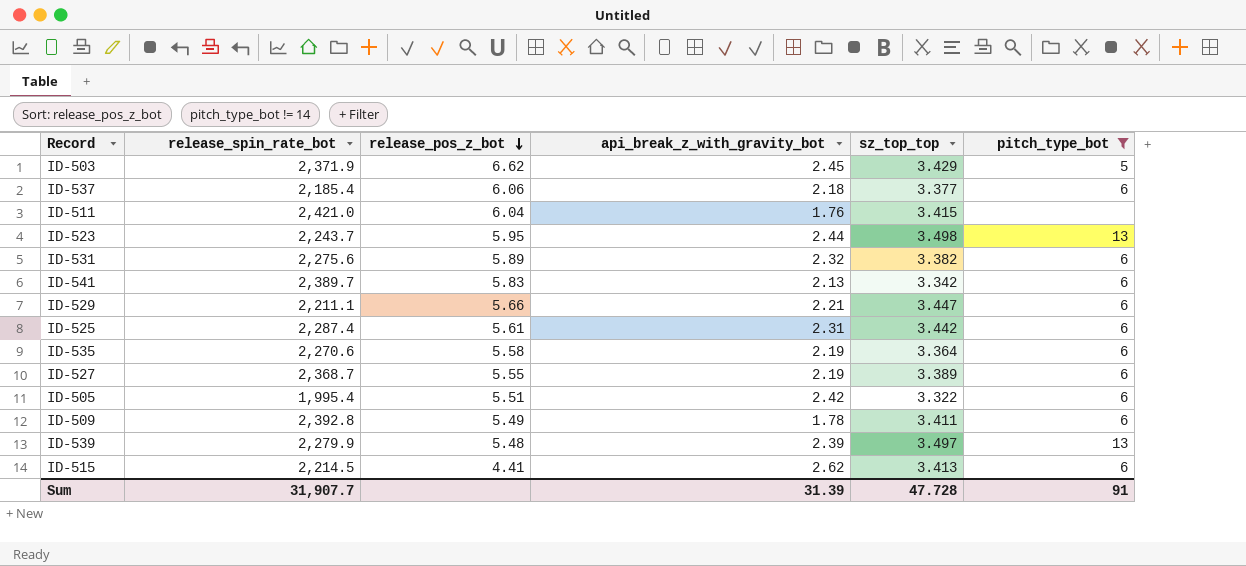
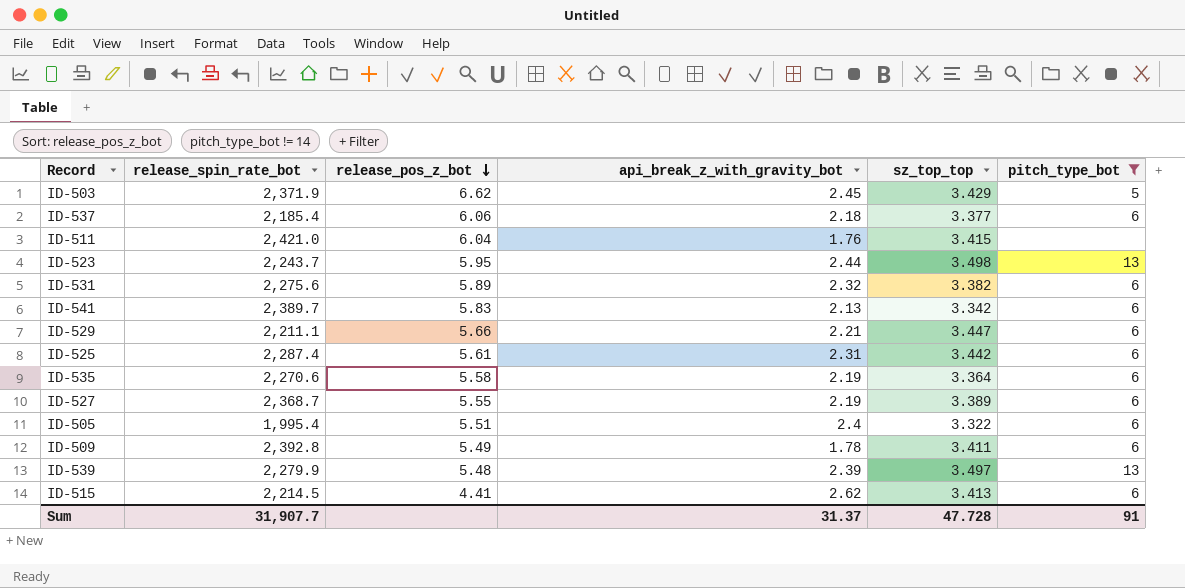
ID-505 | api_break_z_with_gravity_bot: 2.42 -> 2.4
Sum | api_break_z_with_gravity_bot: 31.39 -> 31.37

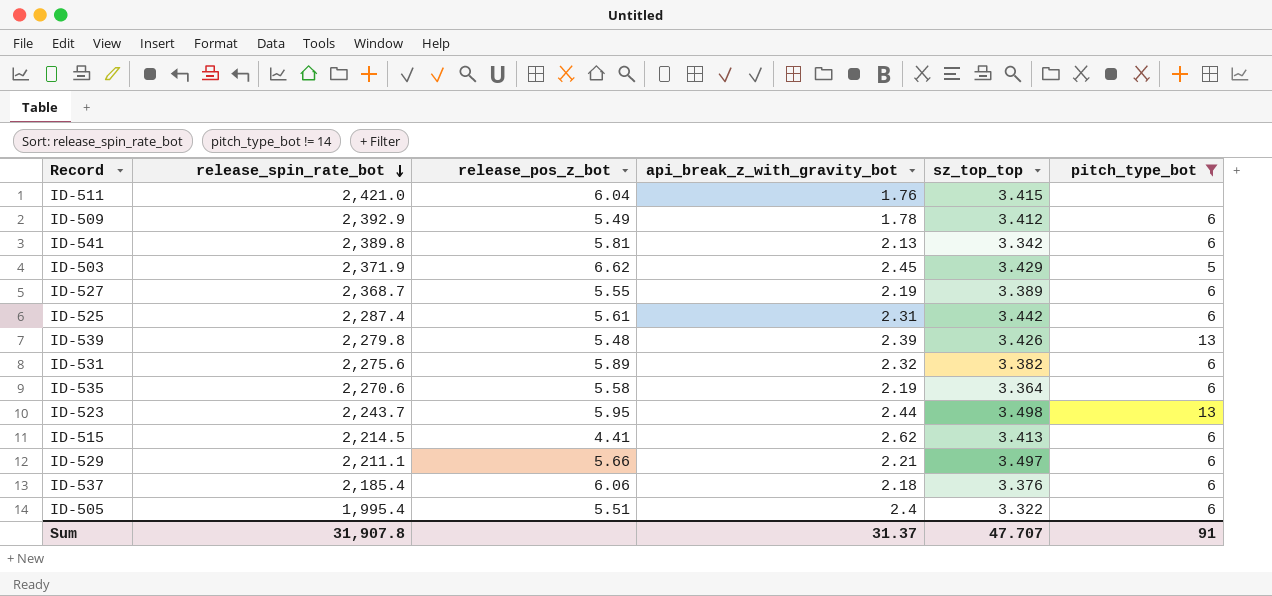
row order: release_pos_z_bot descending -> release_spin_rate_bot descending
ID-509 | release_spin_rate_bot: 2,392.8 -> 2,392.9
ID-509 | sz_top_top: 3.411 -> 3.412
ID-541 | release_spin_rate_bot: 2,389.7 -> 2,389.8
ID-541 | release_pos_z_bot: 5.83 -> 5.81
ID-539 | release_spin_rate_bot: 2,279.9 -> 2,279.8
ID-539 | sz_top_top: 3.497 -> 3.426
ID-529 | sz_top_top: 3.447 -> 3.497
ID-537 | sz_top_top: 3.377 -> 3.376
Sum | release_spin_rate_bot: 31,907.7 -> 31,907.8
Sum | sz_top_top: 47.728 -> 47.707

